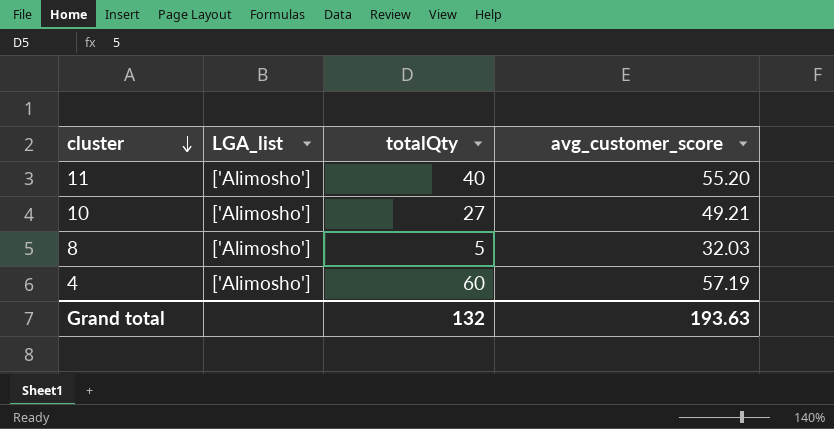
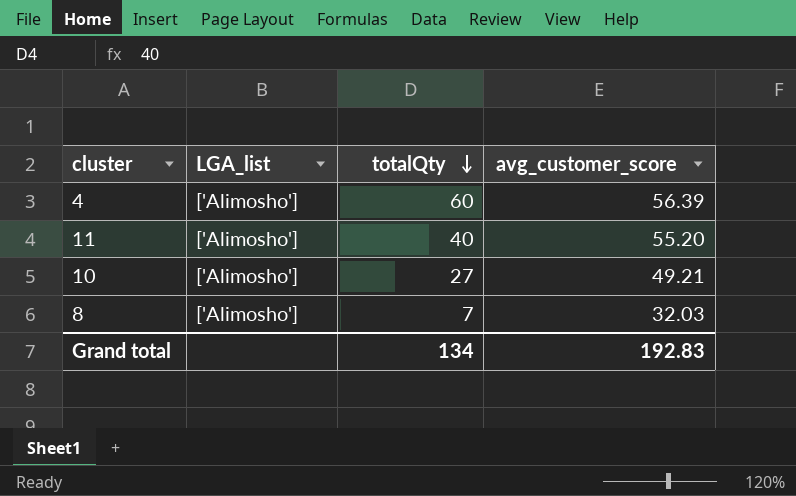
row order: cluster descending -> totalQty descending
4 | avg_customer_score: 57.19 -> 56.39
8 | totalQty: 5 -> 7
Grand total | totalQty: 132 -> 134
Grand total | avg_customer_score: 193.63 -> 192.83

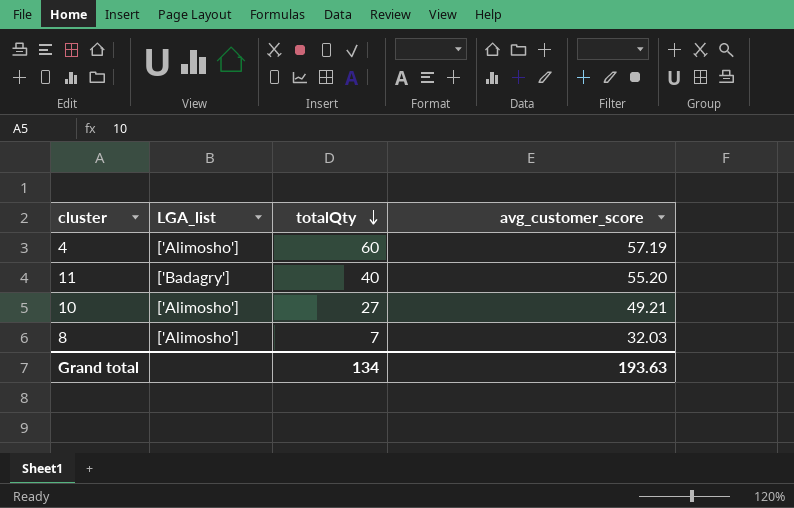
4 | avg_customer_score: 56.39 -> 57.19
11 | LGA_list: ['Alimosho'] -> ['Badagry']
Grand total | avg_customer_score: 192.83 -> 193.63

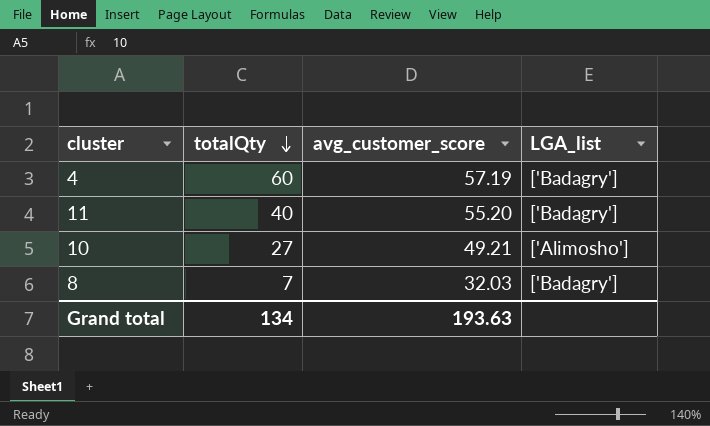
column LGA_list | position: 2 -> 4
4 | LGA_list: ['Alimosho'] -> ['Badagry']
8 | LGA_list: ['Alimosho'] -> ['Badagry']

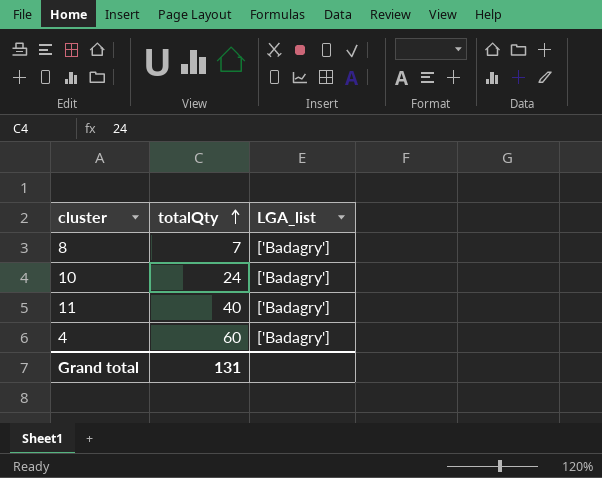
row order: totalQty descending -> totalQty ascending
column avg_customer_score | position: 3 -> none
10 | totalQty: 27 -> 24
10 | LGA_list: ['Alimosho'] -> ['Badagry']
Grand total | totalQty: 134 -> 131

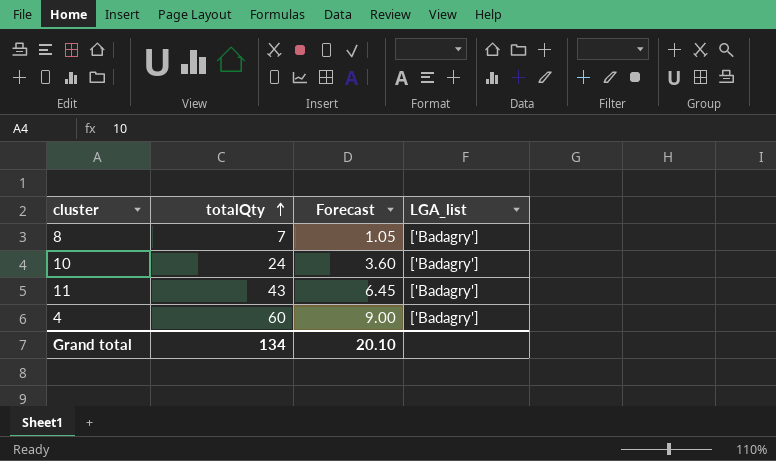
column Forecast | formula: none -> [totalQty] * 0.15
11 | totalQty: 40 -> 43
Grand total | totalQty: 131 -> 134

